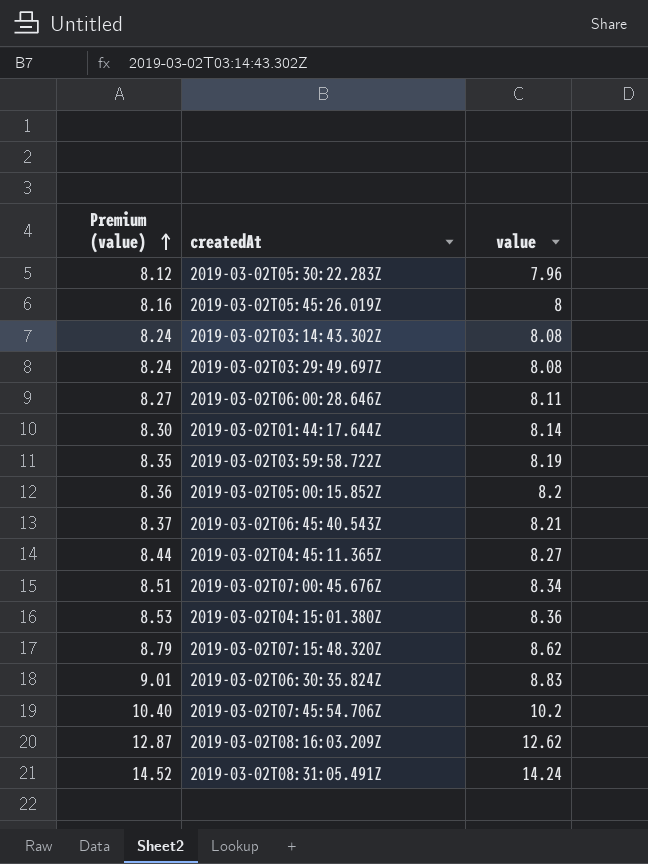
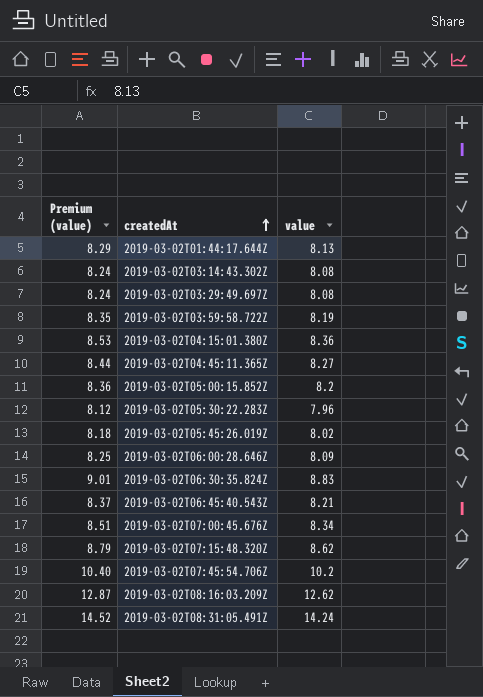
row order: Premium (value) ascending -> createdAt ascending
2019-03-02T01:44:17.644Z | Premium (value): 8.30 -> 8.29
2019-03-02T01:44:17.644Z | value: 8.14 -> 8.13
2019-03-02T05:45:26.019Z | Premium (value): 8.16 -> 8.18
2019-03-02T05:45:26.019Z | value: 8 -> 8.02
2019-03-02T06:00:28.646Z | Premium (value): 8.27 -> 8.25
2019-03-02T06:00:28.646Z | value: 8.11 -> 8.09

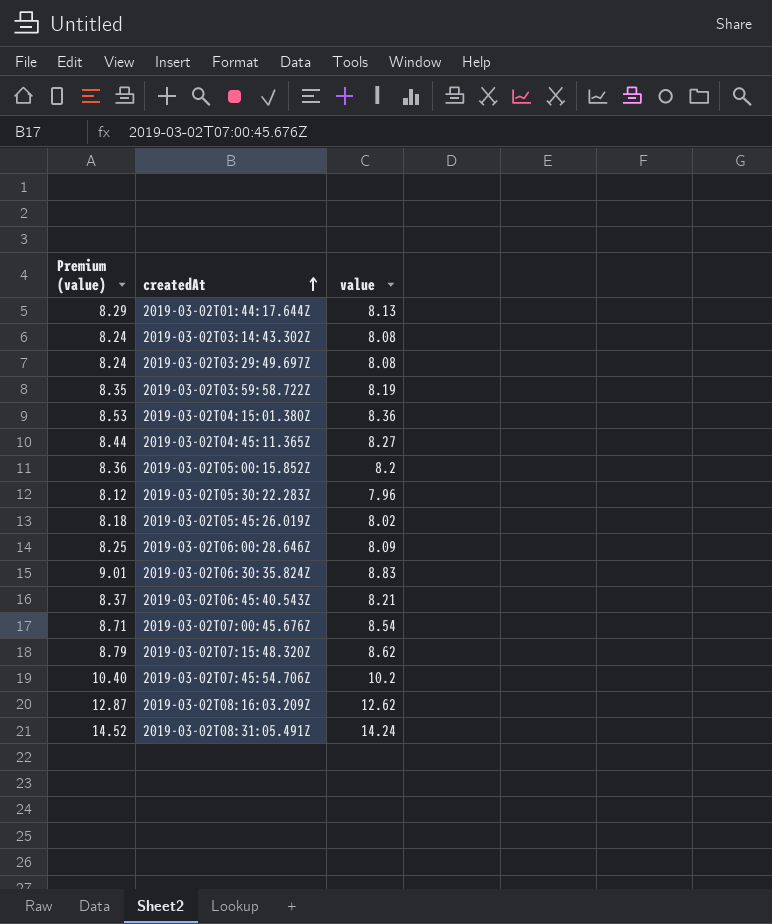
2019-03-02T07:00:45.676Z | Premium (value): 8.51 -> 8.71
2019-03-02T07:00:45.676Z | value: 8.34 -> 8.54

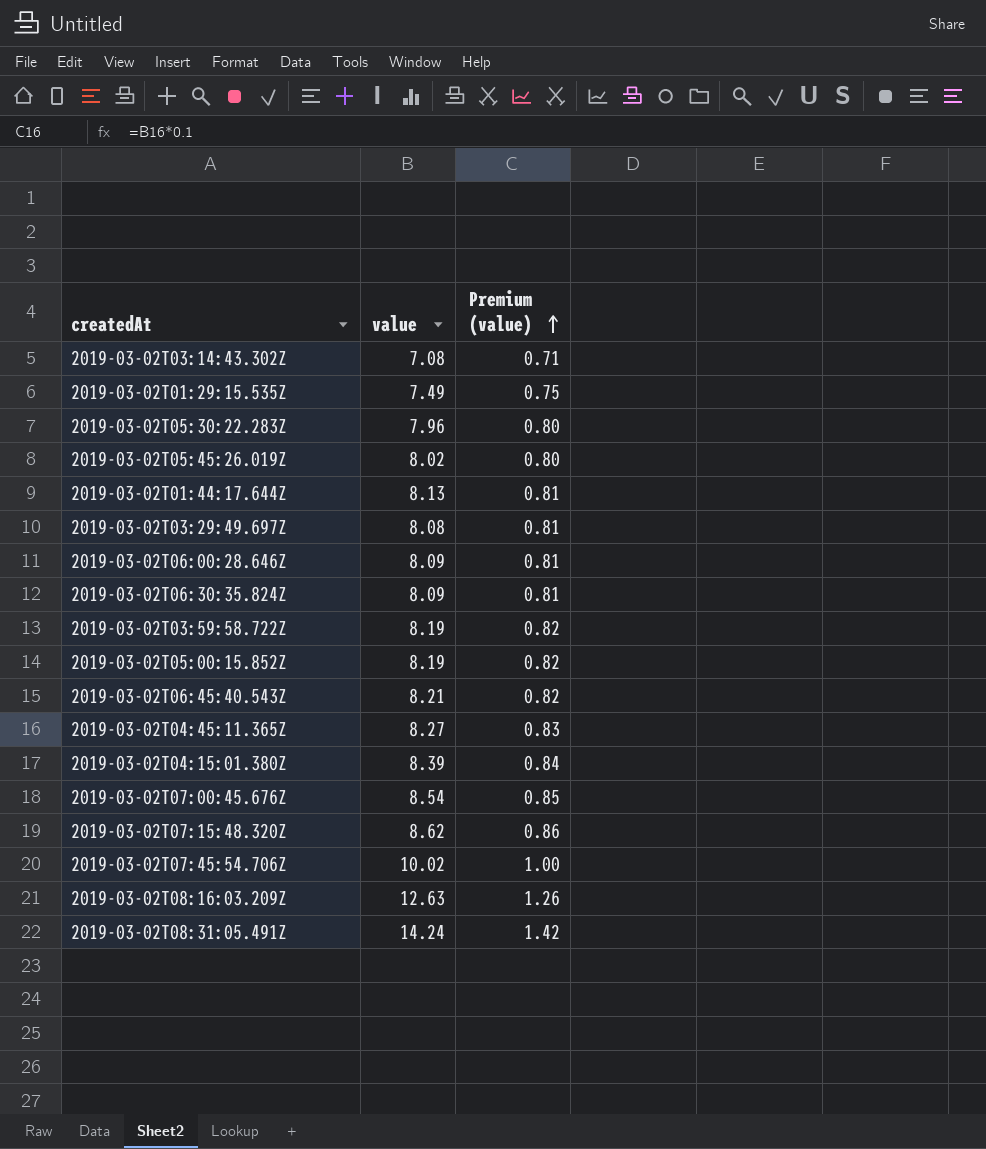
row order: createdAt ascending -> Premium (value) ascending
column Premium (value) | formula: [value] * 1.02 -> [value] * 0.1
column Premium (value) | position: 1 -> 3
2019-03-02T03:14:43.302Z | value: 8.08 -> 7.08
row 2019-03-02T01:29:15.535Z: none -> 7.49 | 0.75
2019-03-02T06:30:35.824Z | value: 8.83 -> 8.09
2019-03-02T05:00:15.852Z | value: 8.2 -> 8.19
2019-03-02T04:15:01.380Z | value: 8.36 -> 8.39
2019-03-02T07:45:54.706Z | value: 10.2 -> 10.02
2019-03-02T08:16:03.209Z | value: 12.62 -> 12.63

